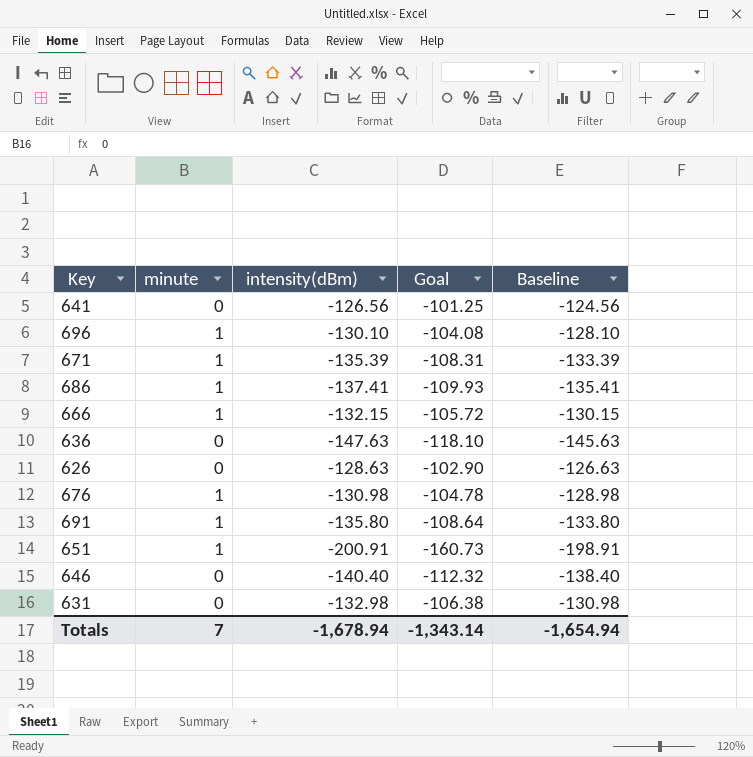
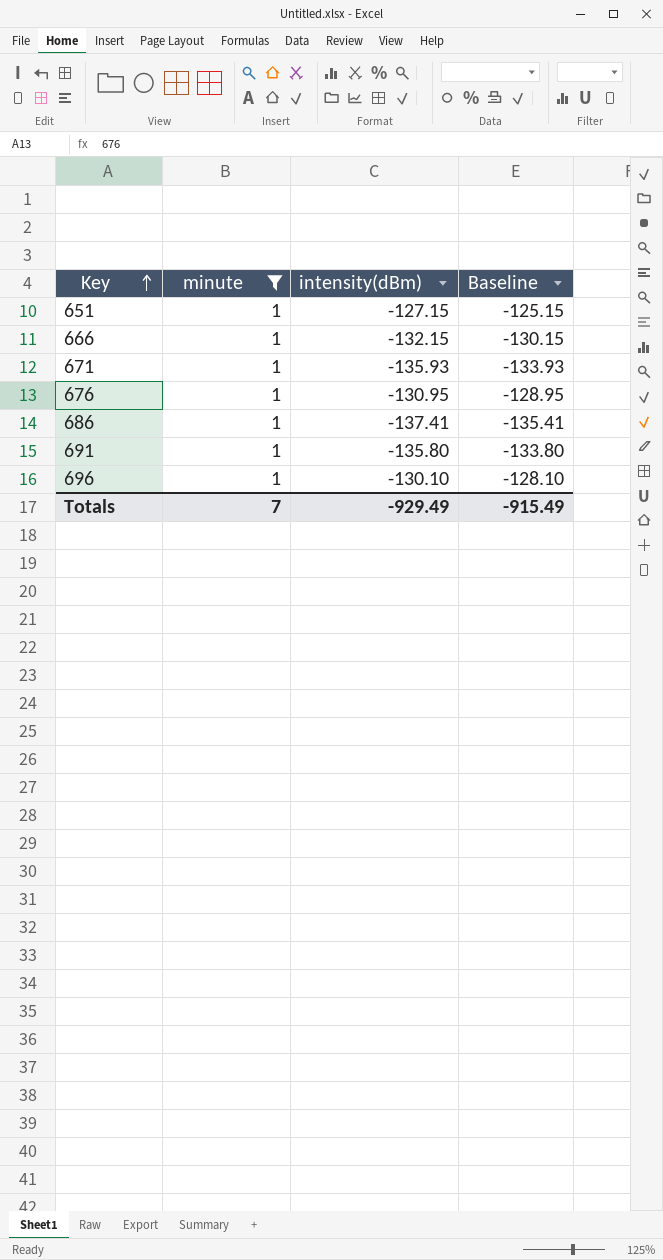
filter: none -> minute = 1
row order: none -> Key ascending
column Goal | formula: [intensity(dBm)] * 0.8 -> none
651 | intensity(dBm): -200.91 -> -127.15
651 | Baseline: -198.91 -> -125.15
671 | intensity(dBm): -135.39 -> -135.93
671 | Baseline: -133.39 -> -133.93
676 | intensity(dBm): -130.98 -> -130.95
676 | Baseline: -128.98 -> -128.95
Totals | intensity(dBm): -1,678.94 -> -929.49
Totals | Baseline: -1,654.94 -> -915.49

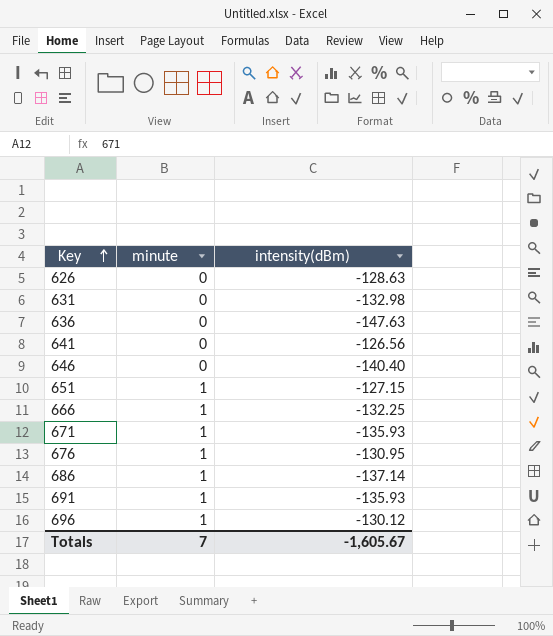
filter: minute = 1 -> none
column Baseline | formula: [intensity(dBm)] + 2 -> none
666 | intensity(dBm): -132.15 -> -132.25
686 | intensity(dBm): -137.41 -> -137.14
691 | intensity(dBm): -135.80 -> -135.93
696 | intensity(dBm): -130.10 -> -130.12
Totals | intensity(dBm): -929.49 -> -1,605.67

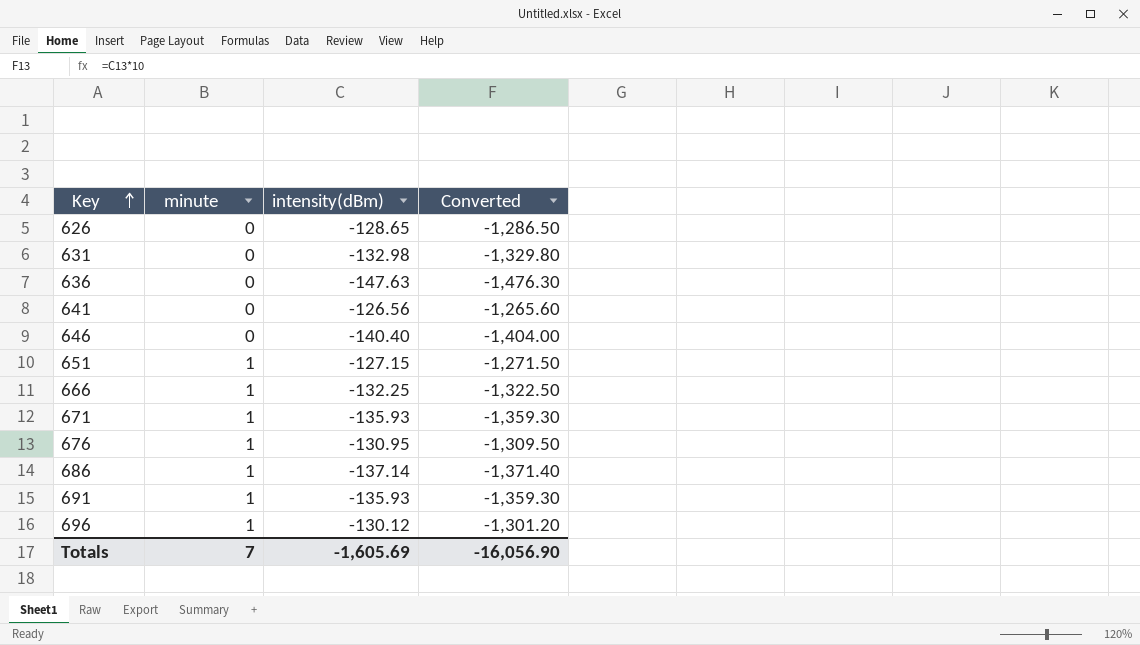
column Converted | formula: none -> [intensity(dBm)] * 10
626 | intensity(dBm): -128.63 -> -128.65
Totals | intensity(dBm): -1,605.67 -> -1,605.69

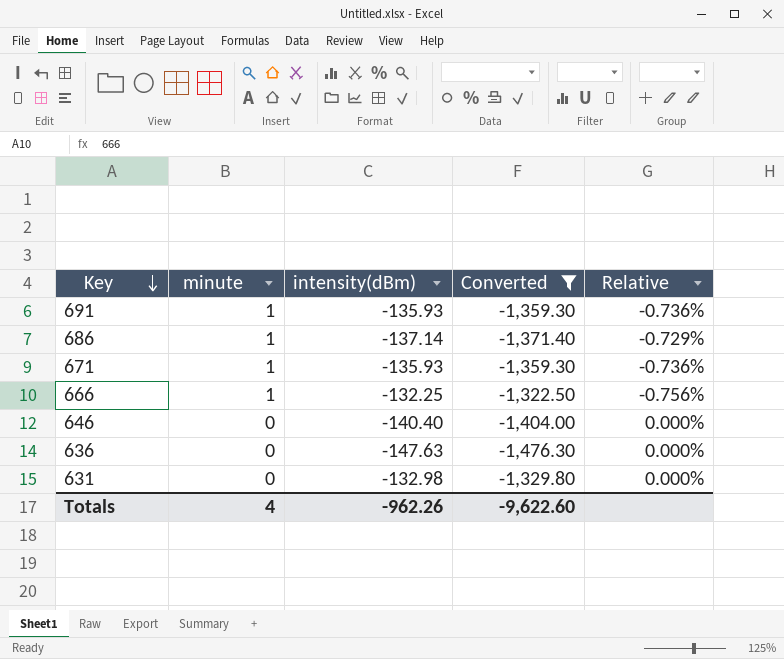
filter: none -> Converted <= -1,322.50
row order: Key ascending -> Key descending
column Relative | formula: none -> [minute] / [intensity(dBm)]
Totals | minute: 7 -> 4
Totals | intensity(dBm): -1,605.69 -> -962.26
Totals | Converted: -16,056.90 -> -9,622.60

